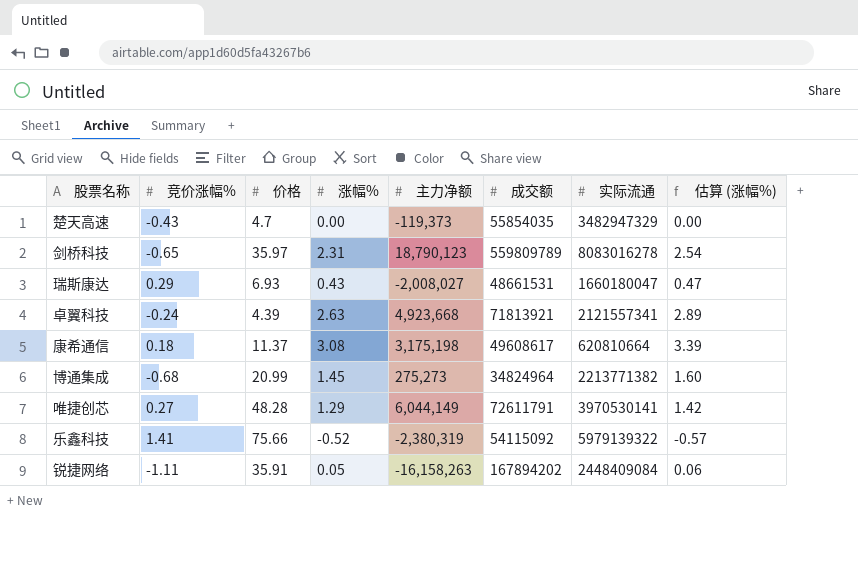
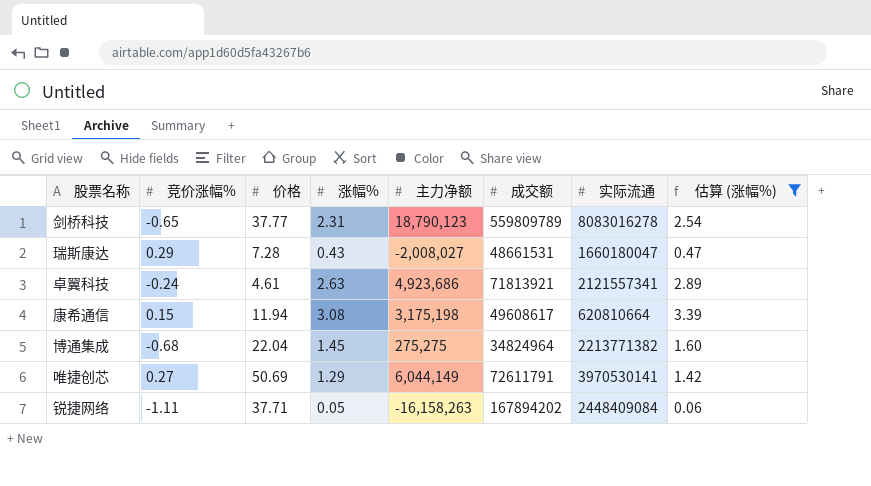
filter: none -> 估算 (涨幅%) >= 0.06
剑桥科技 | 价格: 35.97 -> 37.77
瑞斯康达 | 价格: 6.93 -> 7.28
卓翼科技 | 价格: 4.39 -> 4.61
卓翼科技 | 主力净额: 4,923,668 -> 4,923,686
康希通信 | 竞价涨幅%: 0.18 -> 0.15
康希通信 | 价格: 11.37 -> 11.94
博通集成 | 价格: 20.99 -> 22.04
博通集成 | 主力净额: 275,273 -> 275,275
唯捷创芯 | 价格: 48.28 -> 50.69
锐捷网络 | 价格: 35.91 -> 37.71

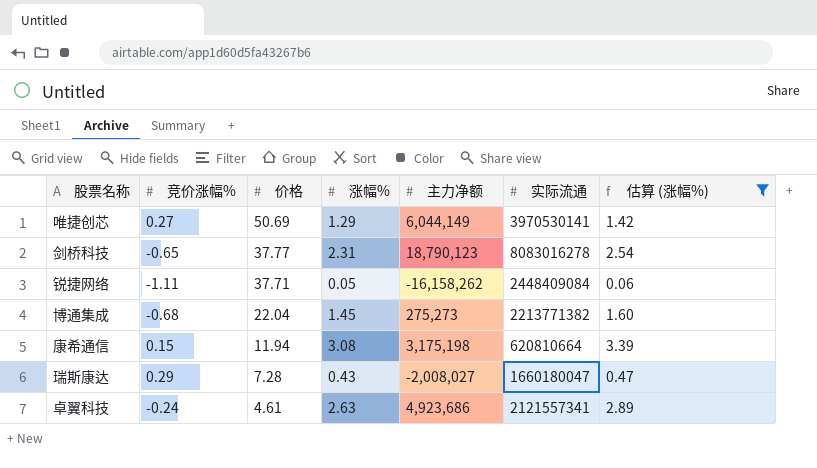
row order: none -> 价格 descending
column 成交额 | position: 6 -> none
锐捷网络 | 主力净额: -16,158,263 -> -16,158,262
博通集成 | 主力净额: 275,275 -> 275,273

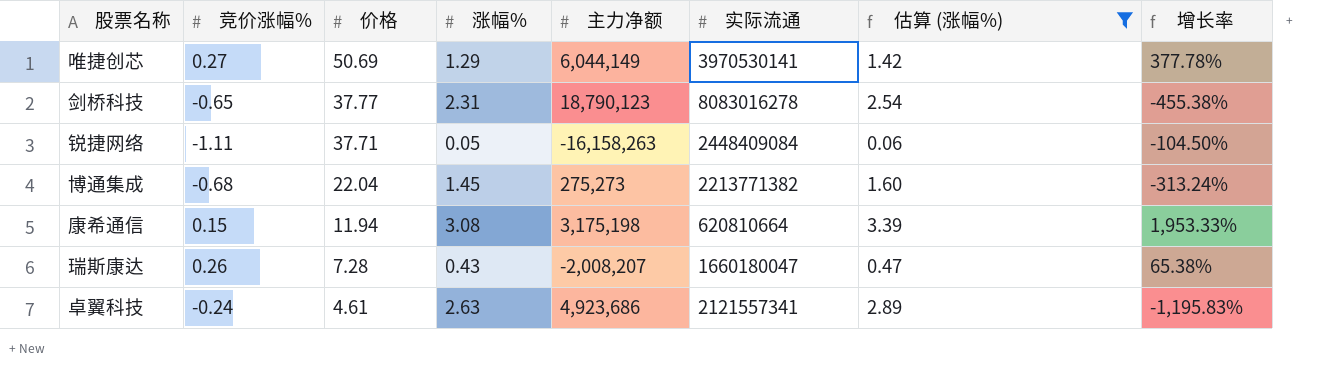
column 增长率 | formula: none -> ([涨幅%] - [竞价涨幅%]) / [竞价涨幅%]
锐捷网络 | 主力净额: -16,158,262 -> -16,158,263
瑞斯康达 | 竞价涨幅%: 0.29 -> 0.26
瑞斯康达 | 主力净额: -2,008,027 -> -2,008,207

